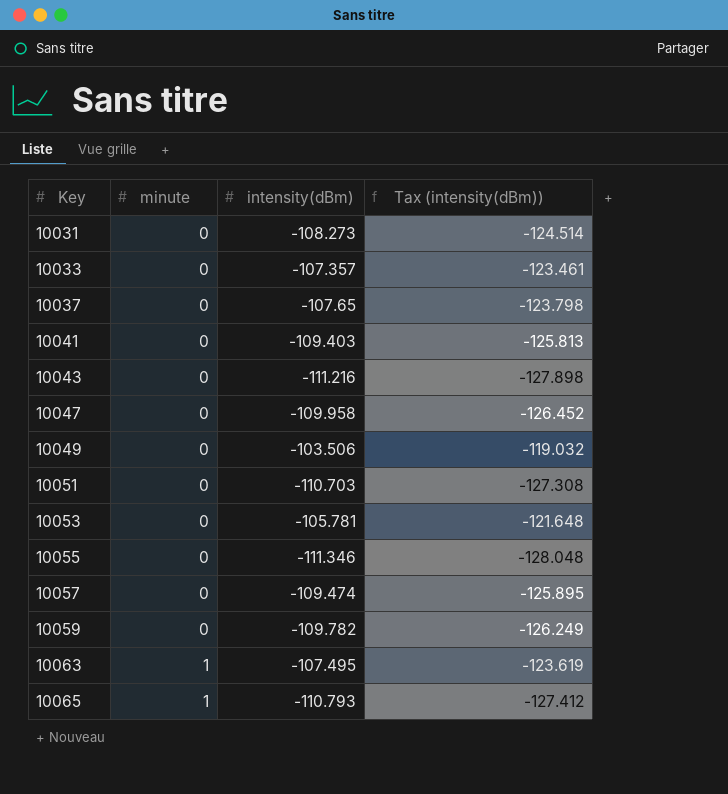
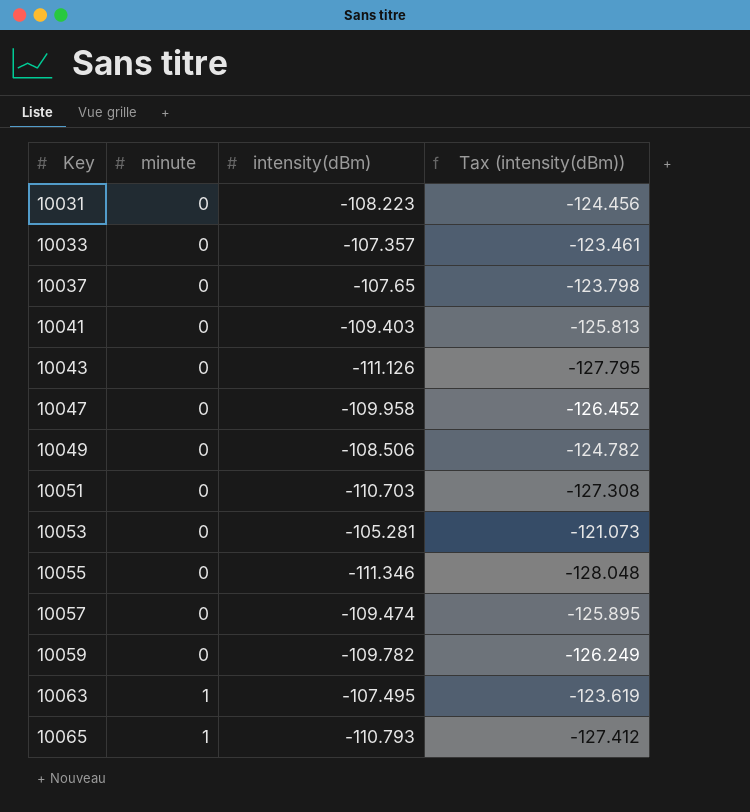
10031 | intensity(dBm): -108.273 -> -108.223
10031 | Tax (intensity(dBm)): -124.514 -> -124.456
10043 | intensity(dBm): -111.216 -> -111.126
10043 | Tax (intensity(dBm)): -127.898 -> -127.795
10049 | intensity(dBm): -103.506 -> -108.506
10049 | Tax (intensity(dBm)): -119.032 -> -124.782
10053 | intensity(dBm): -105.781 -> -105.281
10053 | Tax (intensity(dBm)): -121.648 -> -121.073

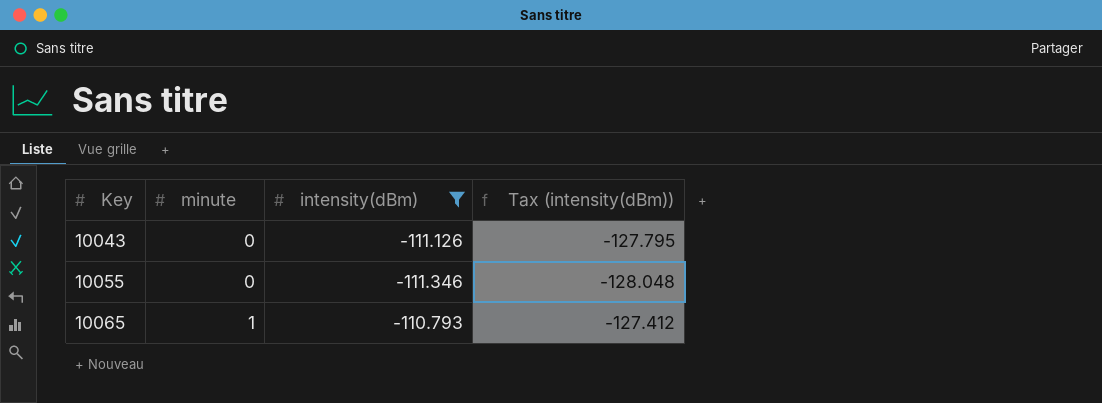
filter: none -> intensity(dBm) <= -110.793

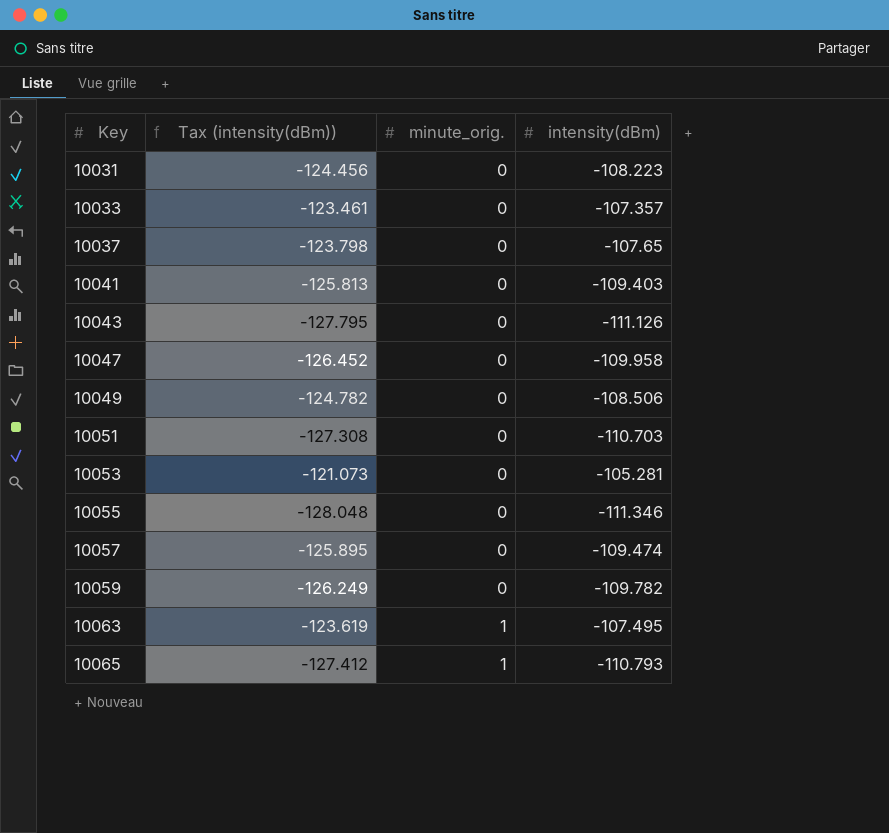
filter: intensity(dBm) <= -110.793 -> none
column Tax (intensity(dBm)) | position: 4 -> 2
column name: minute -> minute_orig.

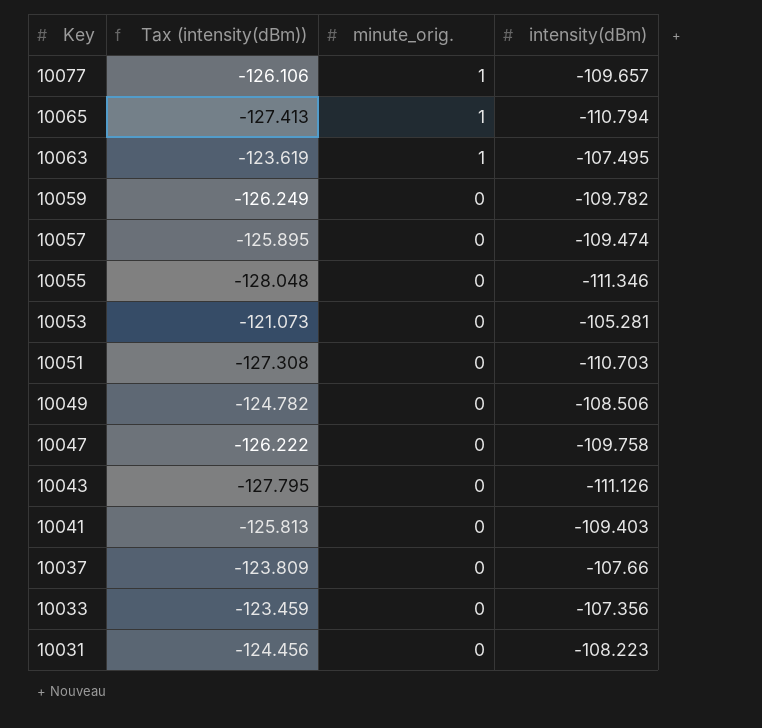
row order: Key ascending -> Key descending
row 10077: none -> -126.106 | 1 | -109.657
10065 | Tax (intensity(dBm)): -127.412 -> -127.413
10065 | intensity(dBm): -110.793 -> -110.794
10047 | Tax (intensity(dBm)): -126.452 -> -126.222
10047 | intensity(dBm): -109.958 -> -109.758
10037 | Tax (intensity(dBm)): -123.798 -> -123.809
10037 | intensity(dBm): -107.65 -> -107.66
10033 | Tax (intensity(dBm)): -123.461 -> -123.459
10033 | intensity(dBm): -107.357 -> -107.356

